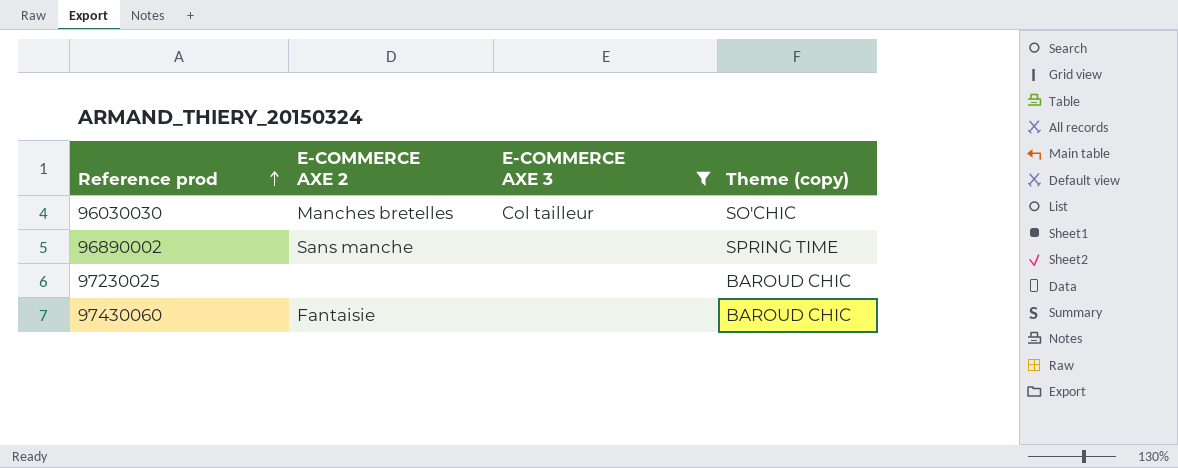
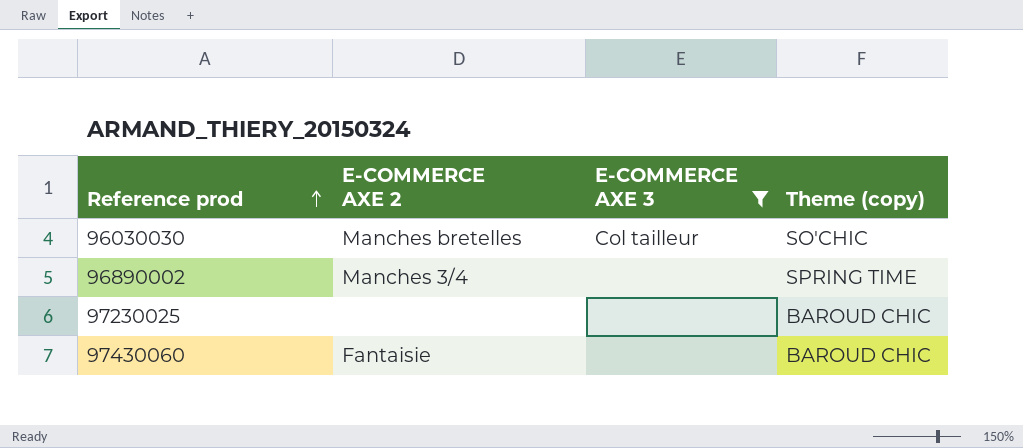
96890002 | E-COMMERCE AXE 2: Sans manche -> Manches 3/4

